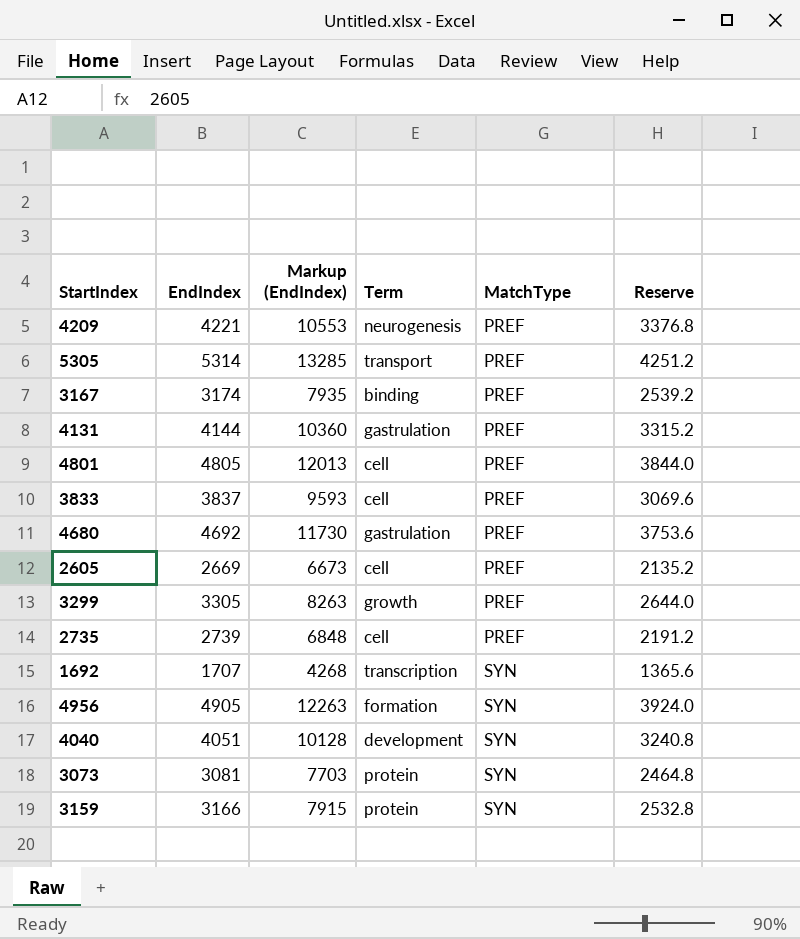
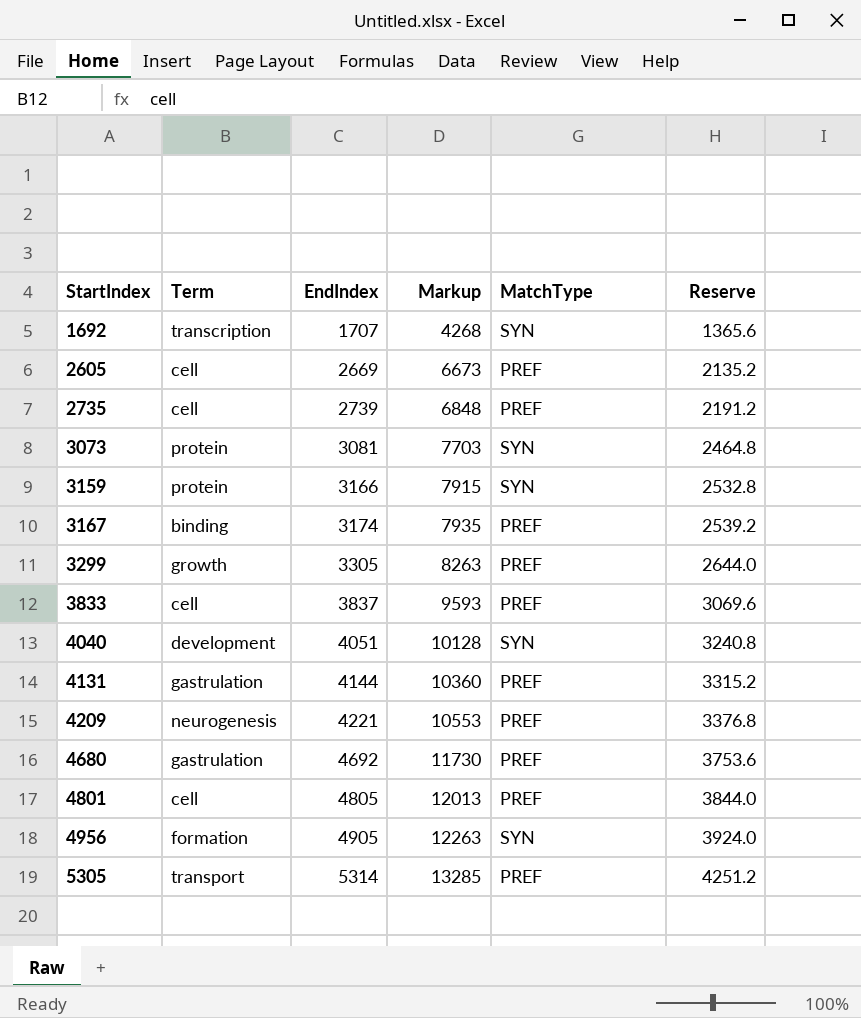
row order: MatchType ascending -> StartIndex ascending
column Term | position: 4 -> 2
column name: Markup (EndIndex) -> Markup

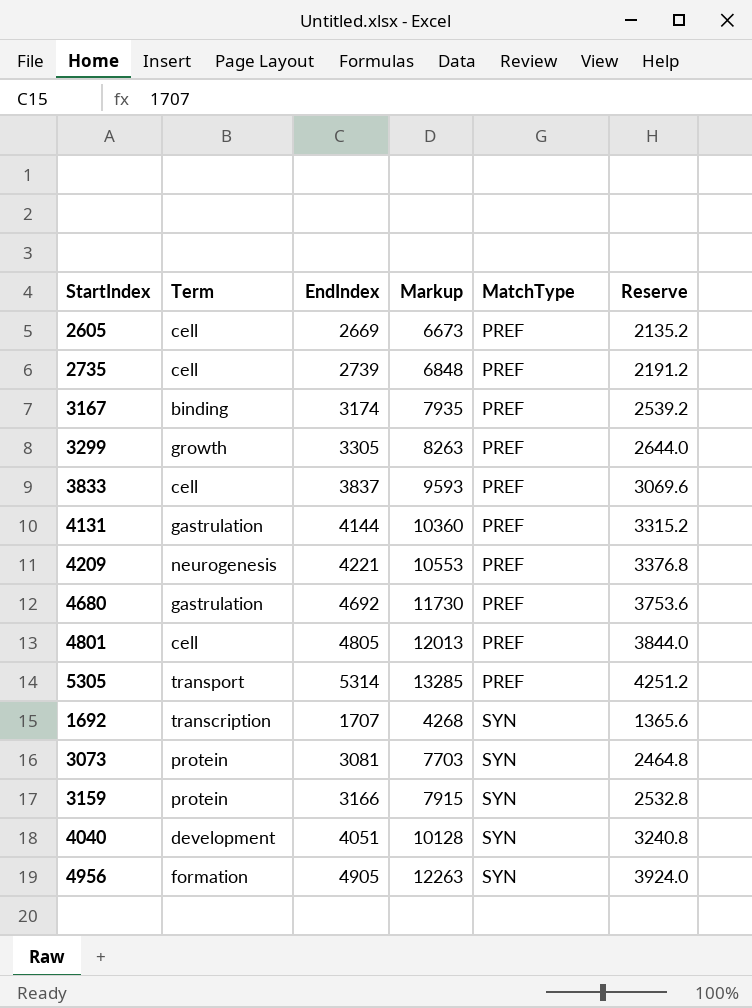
row order: StartIndex ascending -> MatchType ascending

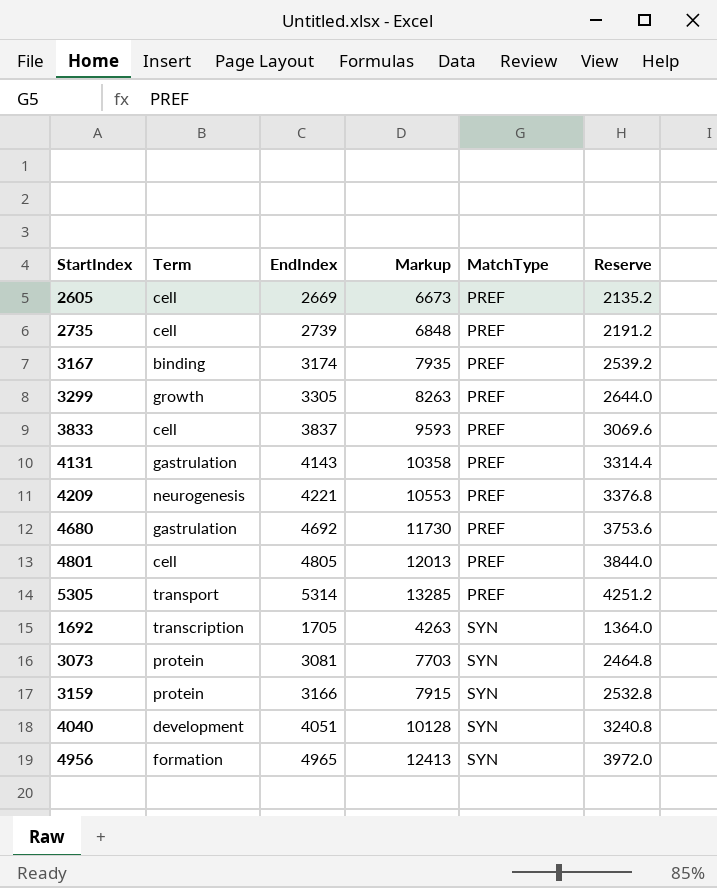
4131 | EndIndex: 4144 -> 4143
4131 | Markup: 10360 -> 10358
4131 | Reserve: 3315.2 -> 3314.4
1692 | EndIndex: 1707 -> 1705
1692 | Markup: 4268 -> 4263
1692 | Reserve: 1365.6 -> 1364.0
4956 | EndIndex: 4905 -> 4965
4956 | Markup: 12263 -> 12413
4956 | Reserve: 3924.0 -> 3972.0

